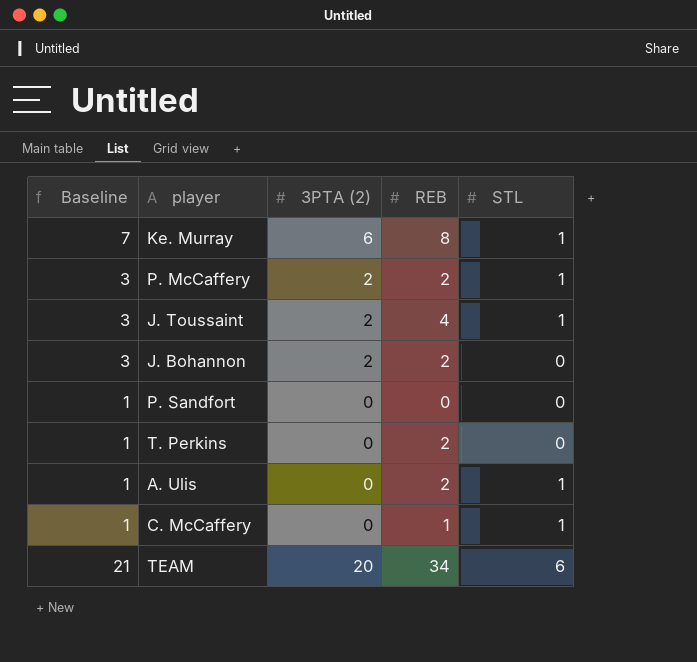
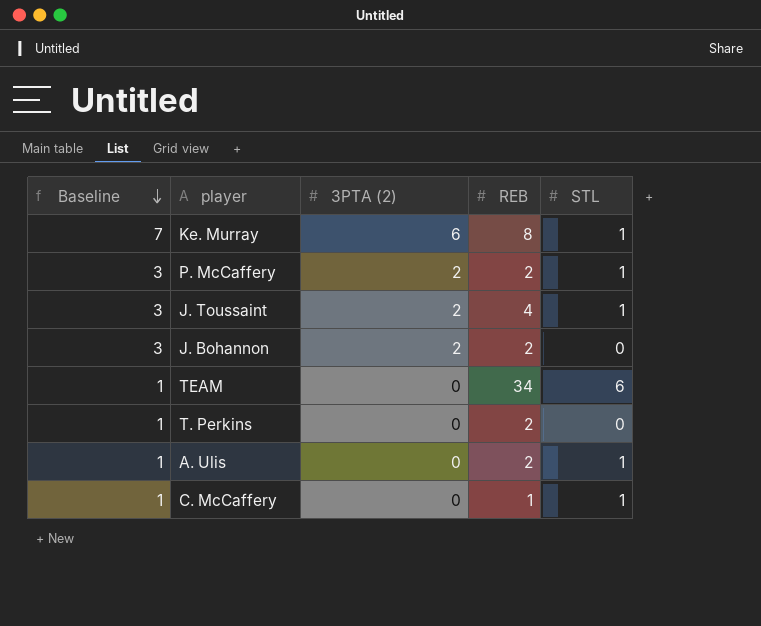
row order: none -> Baseline descending
row P. Sandfort: 1 | 0 | 0 | 0 -> none
TEAM | Baseline: 21 -> 1
TEAM | 3PTA (2): 20 -> 0

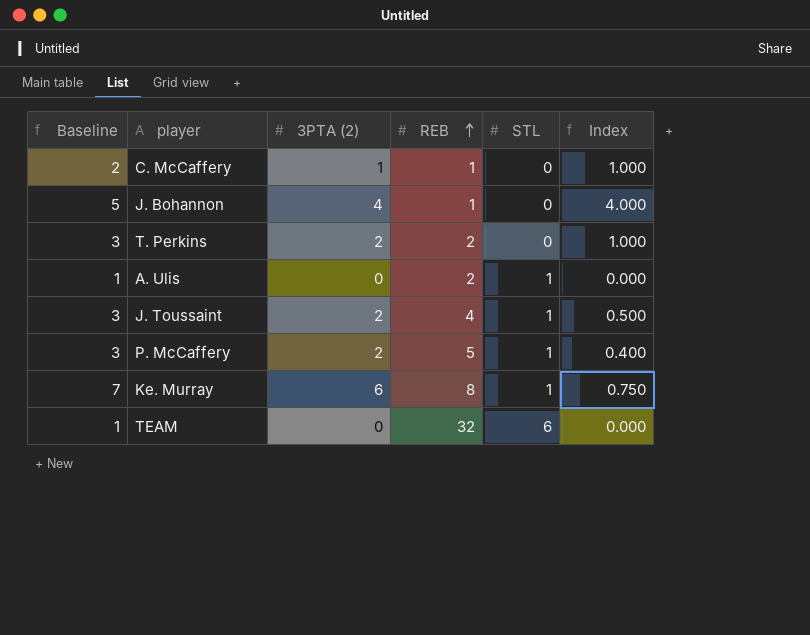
row order: Baseline descending -> REB ascending
column Index | formula: none -> [3PTA (2)] / [REB]
C. McCaffery | Baseline: 1 -> 2
C. McCaffery | 3PTA (2): 0 -> 1
C. McCaffery | STL: 1 -> 0
J. Bohannon | Baseline: 3 -> 5
J. Bohannon | 3PTA (2): 2 -> 4
J. Bohannon | REB: 2 -> 1
T. Perkins | Baseline: 1 -> 3
T. Perkins | 3PTA (2): 0 -> 2
P. McCaffery | REB: 2 -> 5
TEAM | REB: 34 -> 32

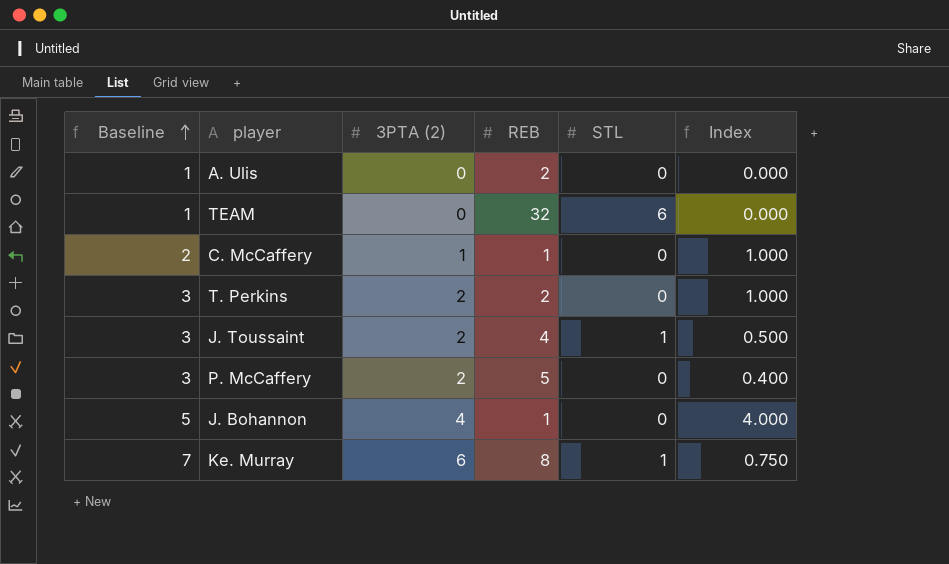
row order: REB ascending -> Baseline ascending
A. Ulis | STL: 1 -> 0
P. McCaffery | STL: 1 -> 0

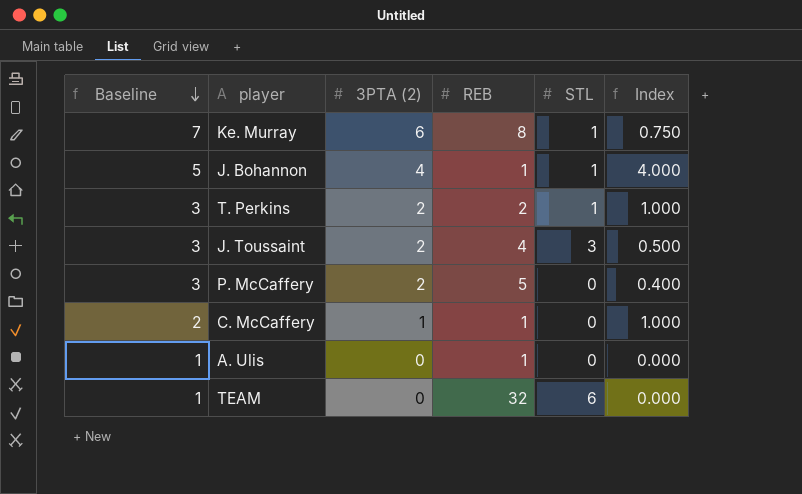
row order: Baseline ascending -> Baseline descending
J. Bohannon | STL: 0 -> 1
T. Perkins | STL: 0 -> 1
J. Toussaint | STL: 1 -> 3
A. Ulis | REB: 2 -> 1

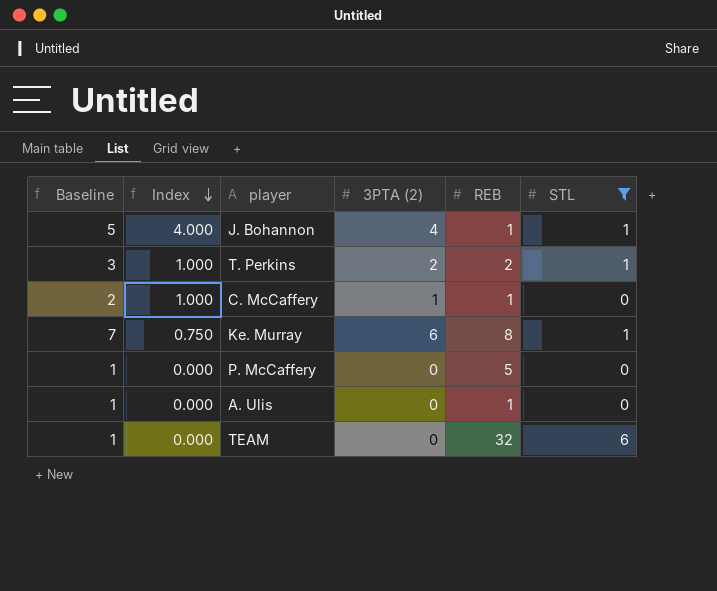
filter: none -> STL != 3
row order: Baseline descending -> Index descending
column Index | position: 6 -> 2
P. McCaffery | Baseline: 3 -> 1
P. McCaffery | Index: 0.400 -> 0.000
P. McCaffery | 3PTA (2): 2 -> 0

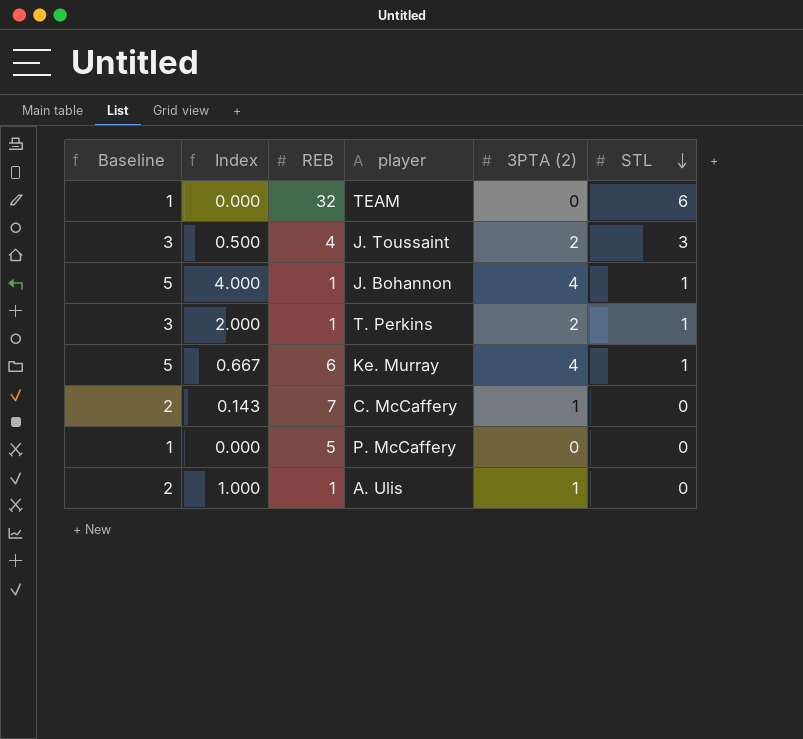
filter: STL != 3 -> none
row order: Index descending -> STL descending
column REB | position: 5 -> 3
T. Perkins | Index: 1.000 -> 2.000
T. Perkins | REB: 2 -> 1
Ke. Murray | Baseline: 7 -> 5
Ke. Murray | Index: 0.750 -> 0.667
Ke. Murray | REB: 8 -> 6
Ke. Murray | 3PTA (2): 6 -> 4
C. McCaffery | Index: 1.000 -> 0.143
C. McCaffery | REB: 1 -> 7
A. Ulis | Baseline: 1 -> 2
A. Ulis | Index: 0.000 -> 1.000
A. Ulis | 3PTA (2): 0 -> 1

